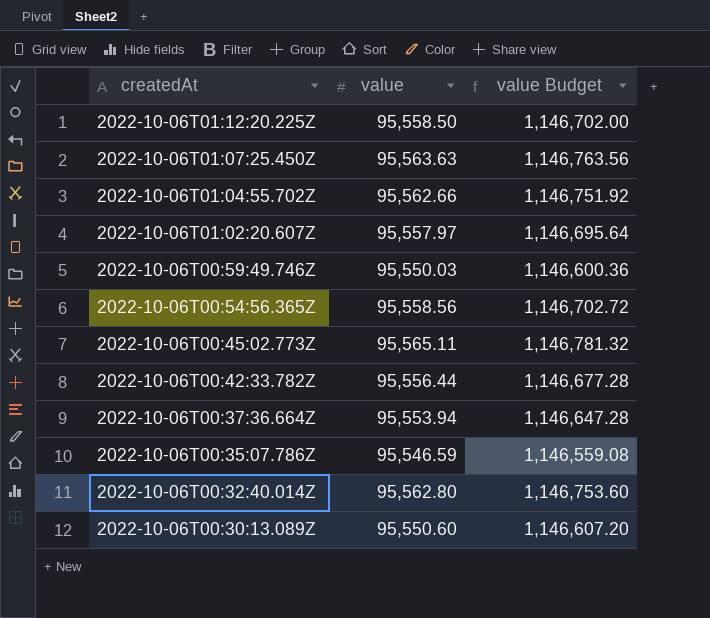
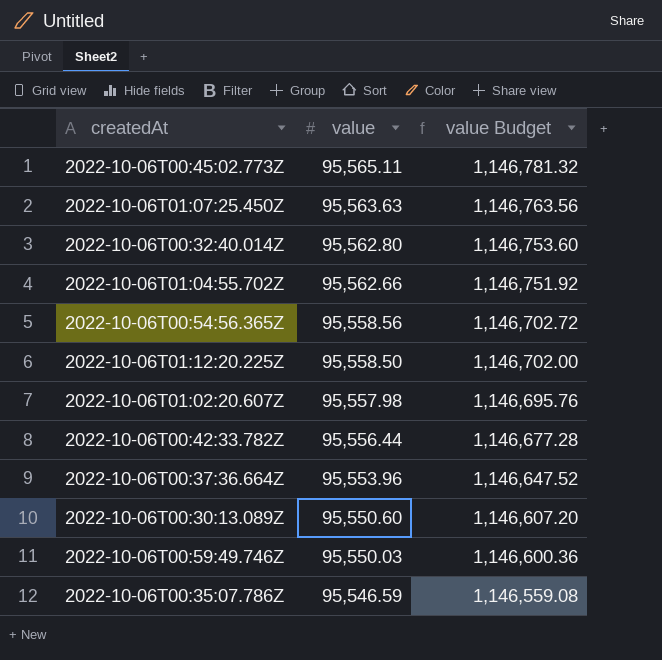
row order: createdAt descending -> value descending
2022-10-06T01:02:20.607Z | value: 95,557.97 -> 95,557.98
2022-10-06T01:02:20.607Z | value Budget: 1,146,695.64 -> 1,146,695.76
2022-10-06T00:37:36.664Z | value: 95,553.94 -> 95,553.96
2022-10-06T00:37:36.664Z | value Budget: 1,146,647.28 -> 1,146,647.52

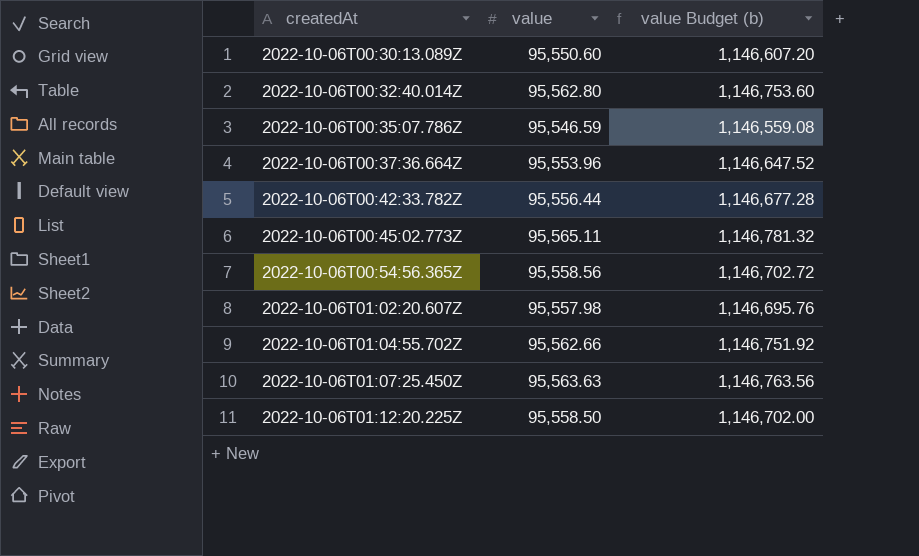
row order: value descending -> createdAt ascending
column name: value Budget -> value Budget (b)
row 2022-10-06T00:59:49.746Z: 95,550.03 | 1,146,600.36 -> none

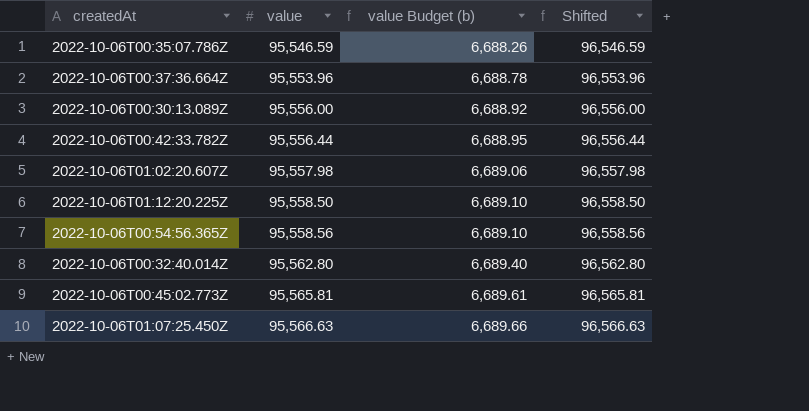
row order: createdAt ascending -> value ascending
column value Budget (b) | formula: [value] * 12 -> [value] * 0.07
column Shifted | formula: none -> [value] + 1000
row 2022-10-06T01:04:55.702Z: 95,562.66 | 1,146,751.92 -> none
2022-10-06T00:30:13.089Z | value: 95,550.60 -> 95,556.00
2022-10-06T00:45:02.773Z | value: 95,565.11 -> 95,565.81
2022-10-06T01:07:25.450Z | value: 95,563.63 -> 95,566.63

